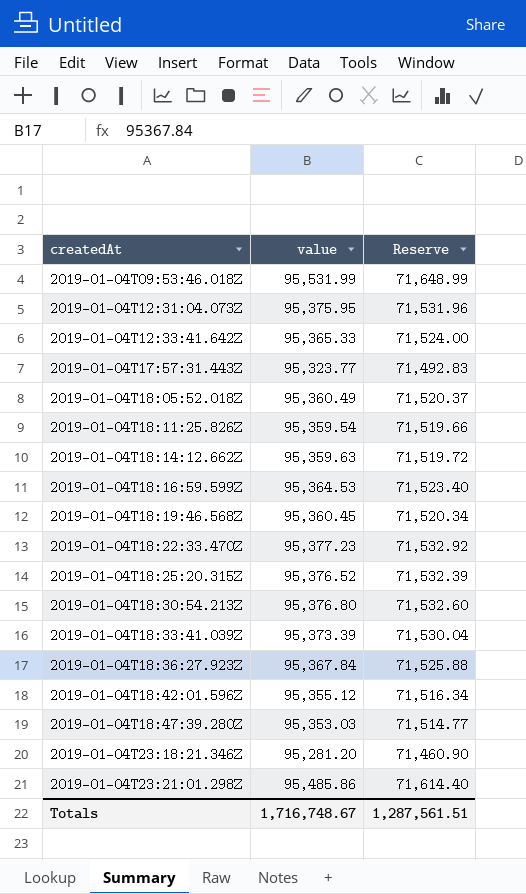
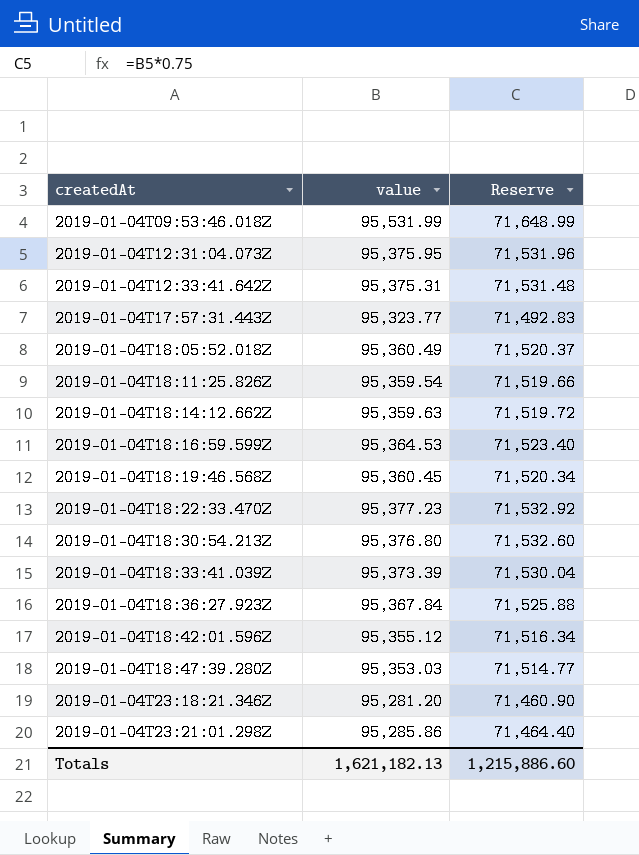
row 2019-01-04T18:25:20.315Z: 95,376.52 | 71,532.39 -> none
2019-01-04T12:33:41.642Z | value: 95,365.33 -> 95,375.31
2019-01-04T12:33:41.642Z | Reserve: 71,524.00 -> 71,531.48
2019-01-04T23:21:01.298Z | value: 95,485.86 -> 95,285.86
2019-01-04T23:21:01.298Z | Reserve: 71,614.40 -> 71,464.40
Totals | value: 1,716,748.67 -> 1,621,182.13
Totals | Reserve: 1,287,561.51 -> 1,215,886.60

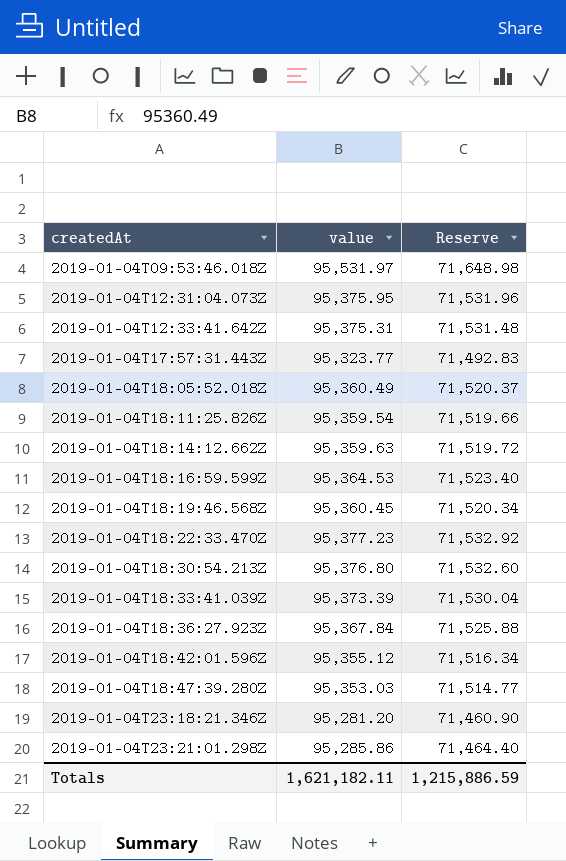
2019-01-04T09:53:46.018Z | value: 95,531.99 -> 95,531.97
2019-01-04T09:53:46.018Z | Reserve: 71,648.99 -> 71,648.98
Totals | value: 1,621,182.13 -> 1,621,182.11
Totals | Reserve: 1,215,886.60 -> 1,215,886.59

